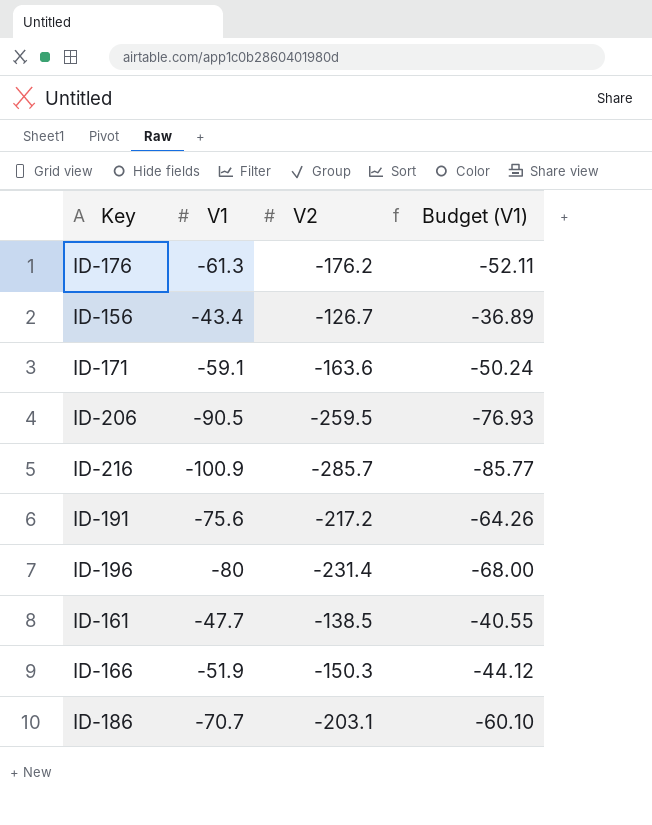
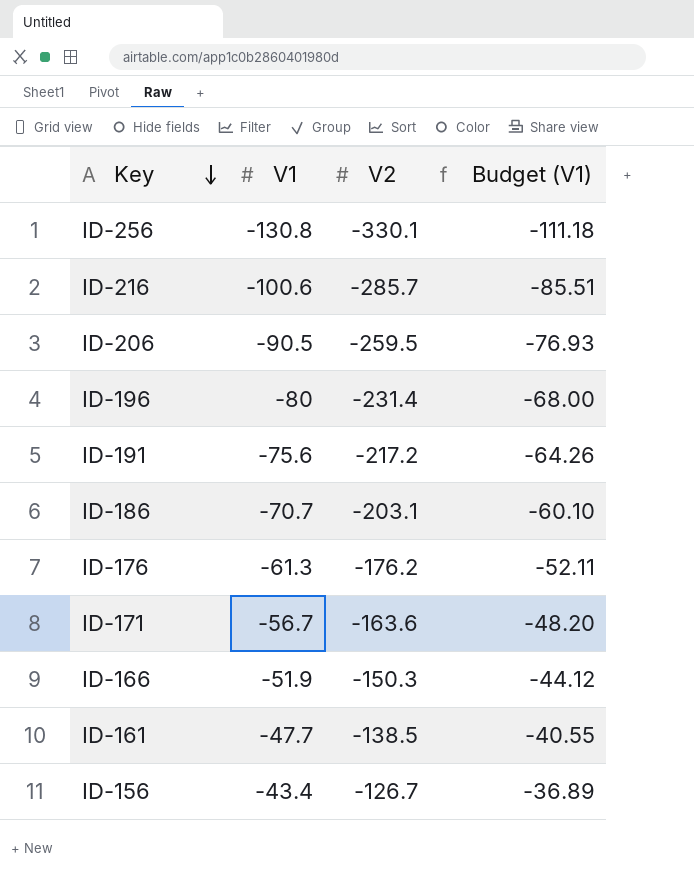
row order: none -> Key descending
row ID-256: none -> -130.8 | -330.1 | -111.18
ID-216 | V1: -100.9 -> -100.6
ID-216 | Budget (V1): -85.77 -> -85.51
ID-171 | V1: -59.1 -> -56.7
ID-171 | Budget (V1): -50.24 -> -48.20

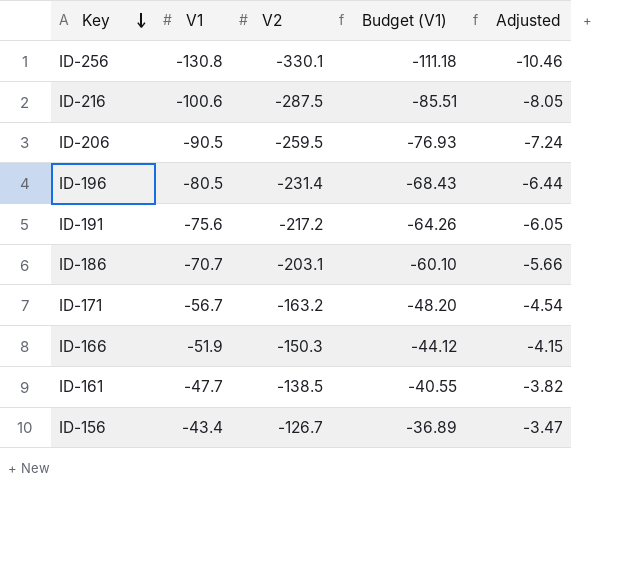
column Adjusted | formula: none -> [V1] * 0.08
row ID-176: -61.3 | -176.2 | -52.11 -> none
ID-216 | V2: -285.7 -> -287.5
ID-196 | V1: -80 -> -80.5
ID-196 | Budget (V1): -68.00 -> -68.43
ID-171 | V2: -163.6 -> -163.2

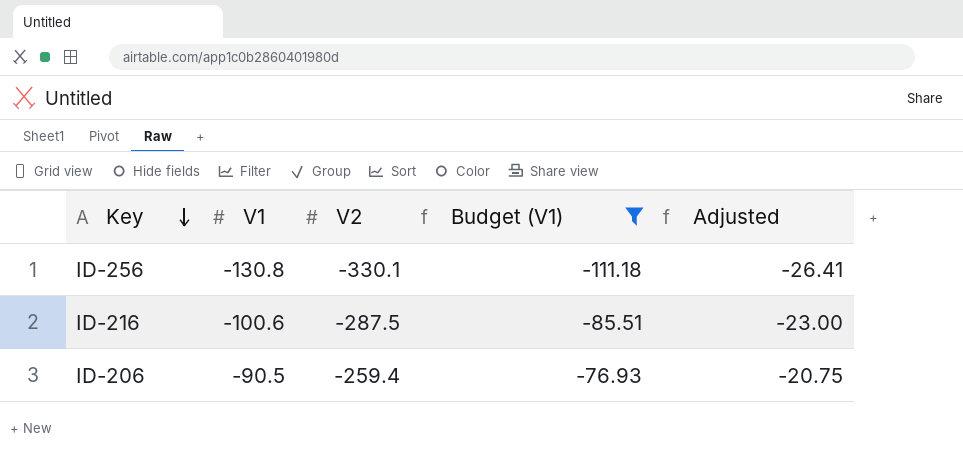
filter: none -> Budget (V1) <= -76.93
column Adjusted | formula: [V1] * 0.08 -> [V2] * 0.08
ID-206 | V2: -259.5 -> -259.4

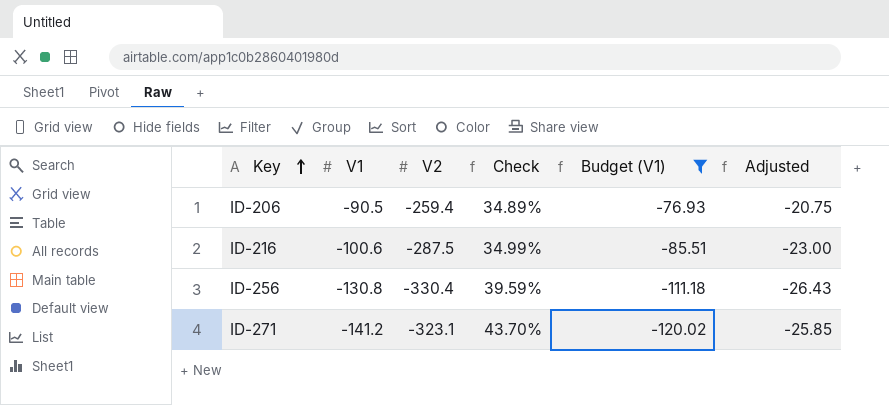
row order: Key descending -> Key ascending
column Check | formula: none -> [V1] / [V2]
ID-256 | V2: -330.1 -> -330.4
ID-256 | Adjusted: -26.41 -> -26.43
row ID-271: none -> -141.2 | -323.1 | 43.70% | -120.02 | -25.85

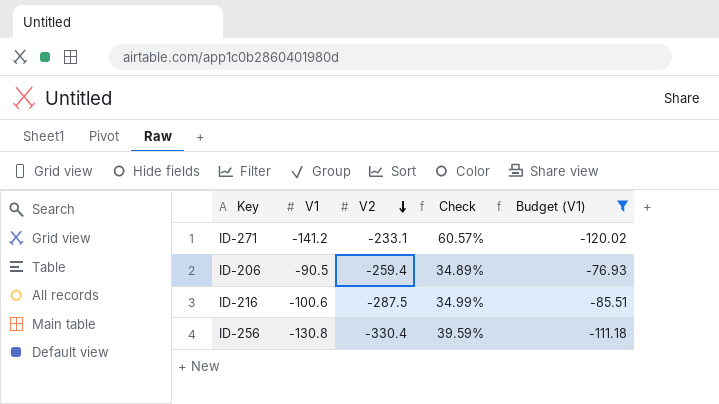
row order: Key ascending -> V2 descending
column Adjusted | formula: [V2] * 0.08 -> none
ID-271 | V2: -323.1 -> -233.1
ID-271 | Check: 43.70% -> 60.57%

